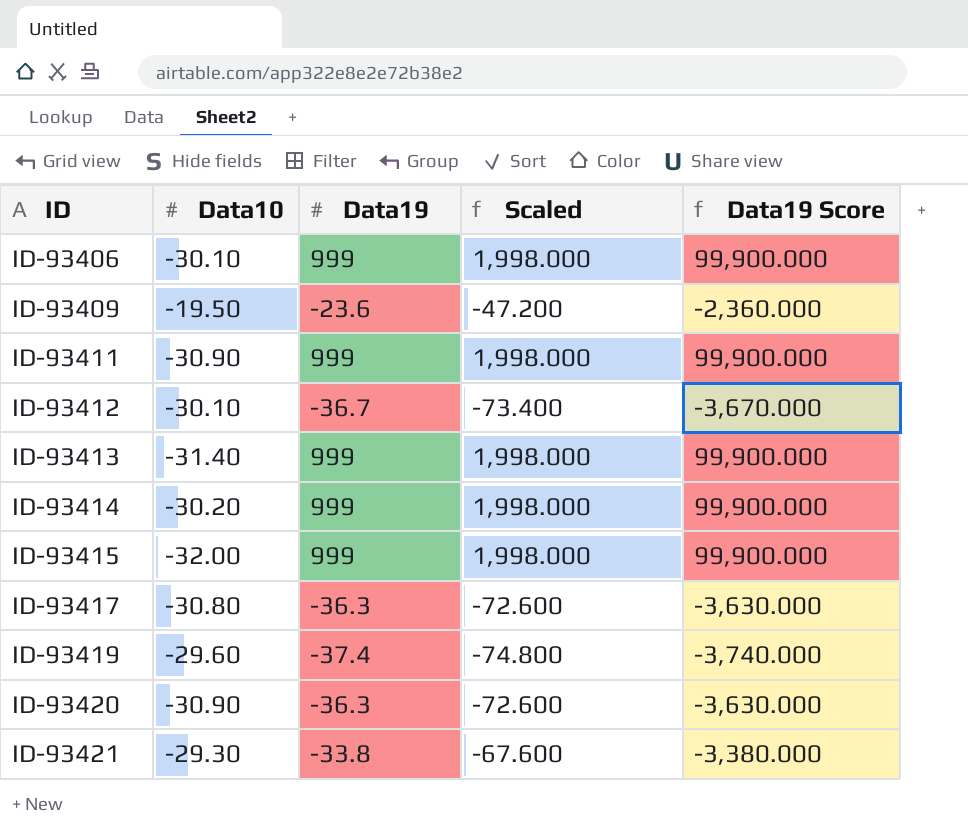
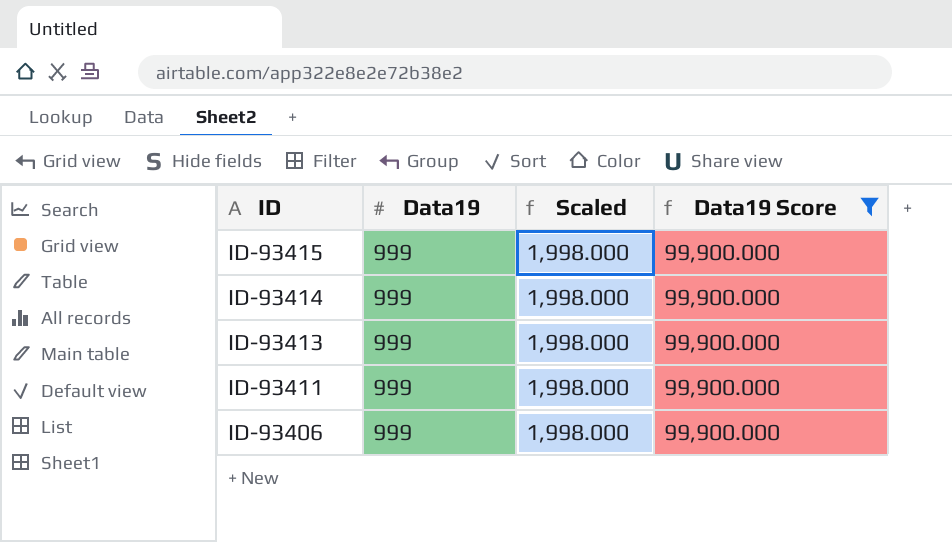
filter: none -> Data19 Score = 99,900.000
row order: ID ascending -> ID descending
column Data10 | position: 2 -> none

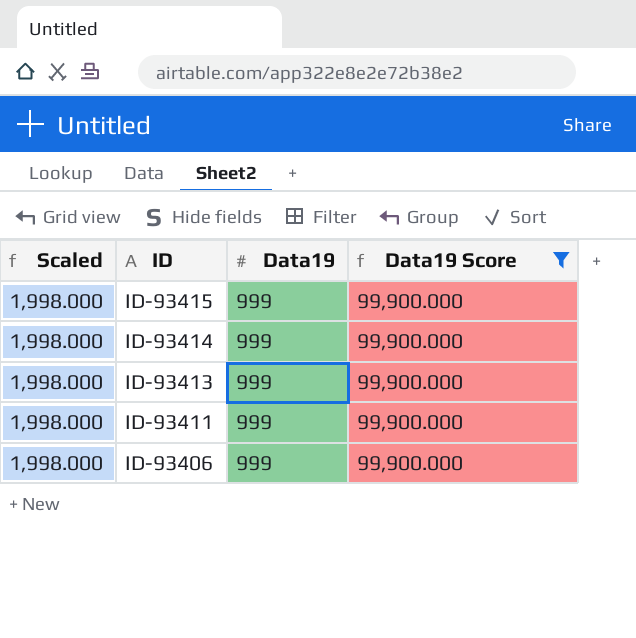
column Scaled | position: 3 -> 1

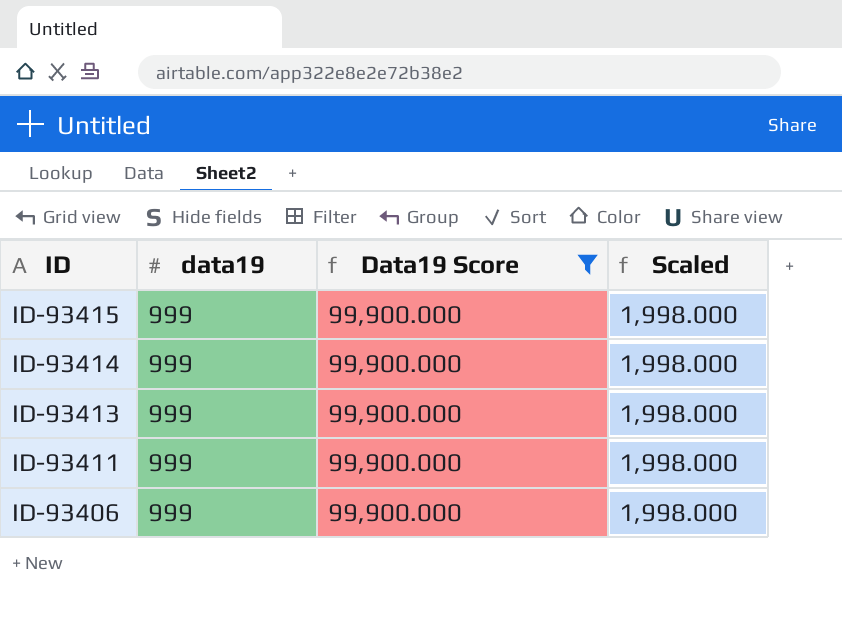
column name: Data19 -> data19
column Scaled | position: 1 -> 4

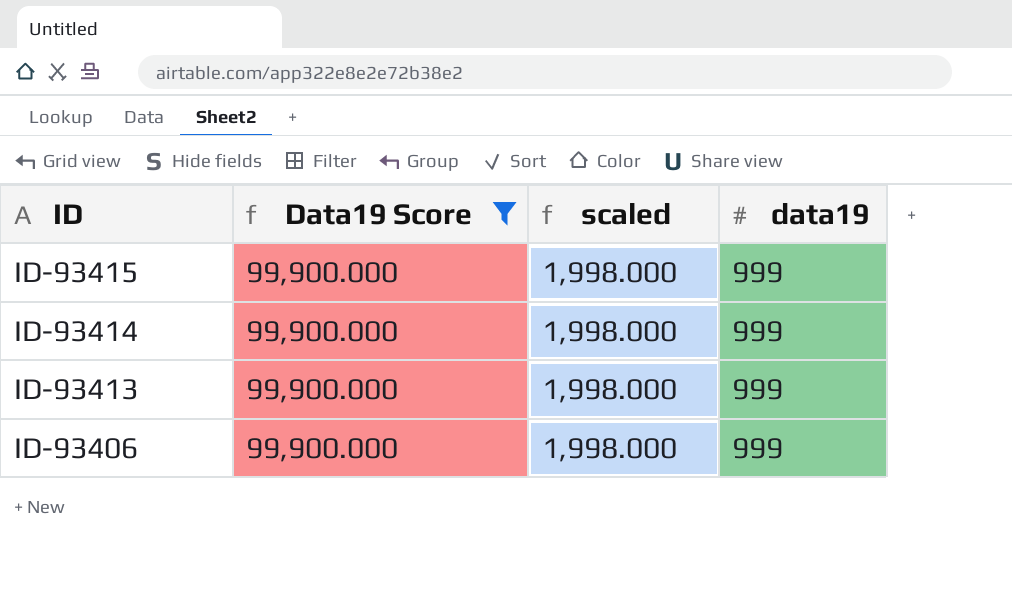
column name: Scaled -> scaled
column data19 | position: 2 -> 4
row ID-93411: 999 | 99,900.000 | 1,998.000 -> none

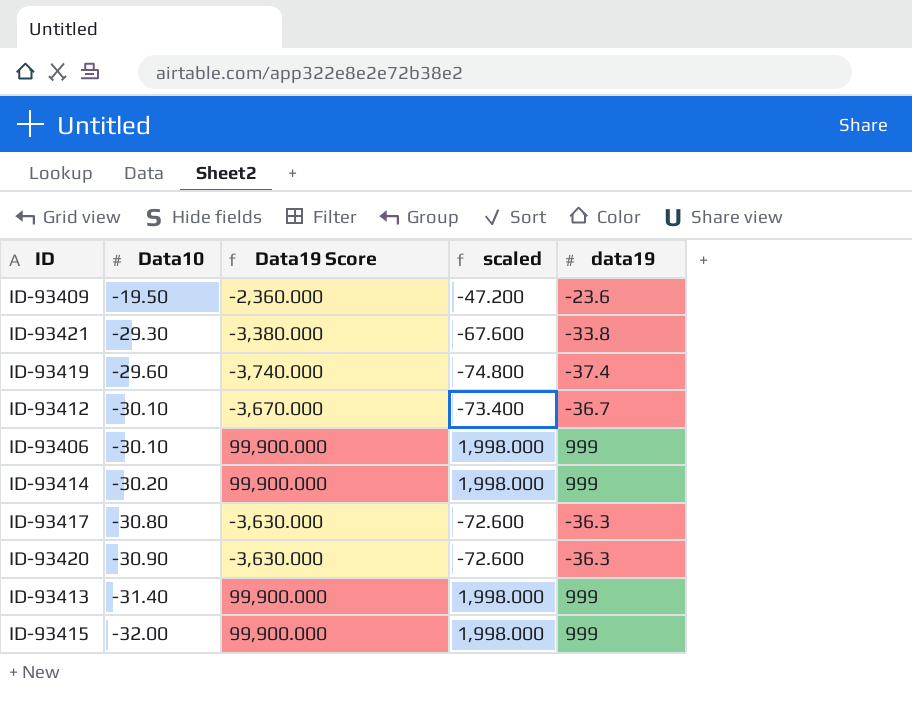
filter: Data19 Score = 99,900.000 -> none
row order: ID descending -> Data10 descending
column Data10 | position: none -> 2

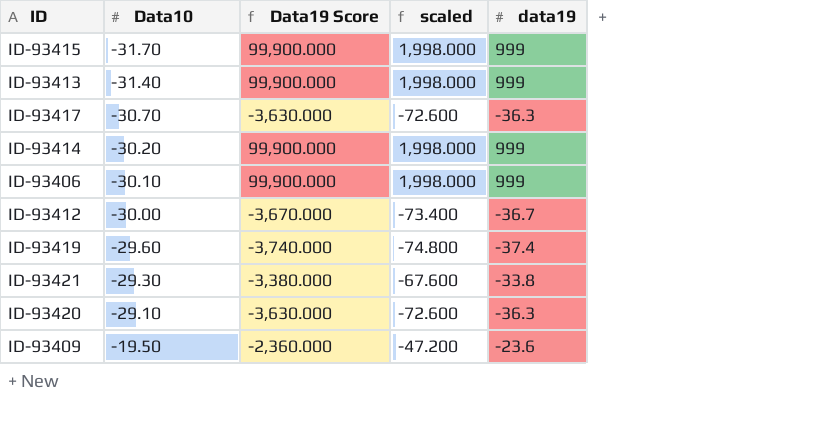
row order: Data10 descending -> Data10 ascending
ID-93415 | Data10: -32.00 -> -31.70
ID-93417 | Data10: -30.80 -> -30.70
ID-93412 | Data10: -30.10 -> -30.00
ID-93420 | Data10: -30.90 -> -29.10

